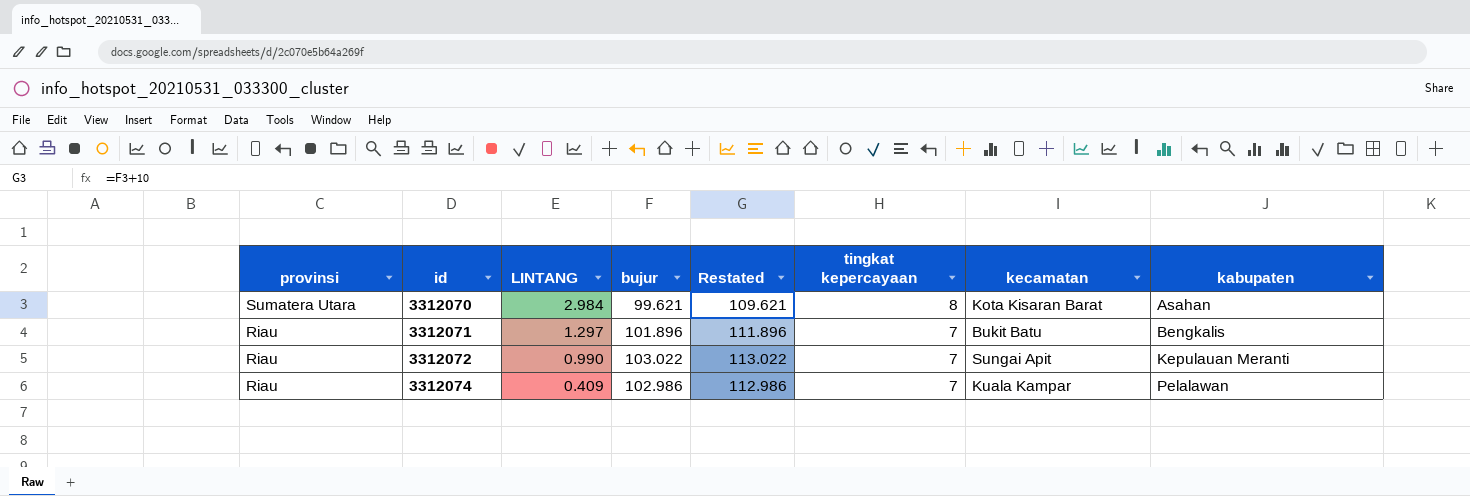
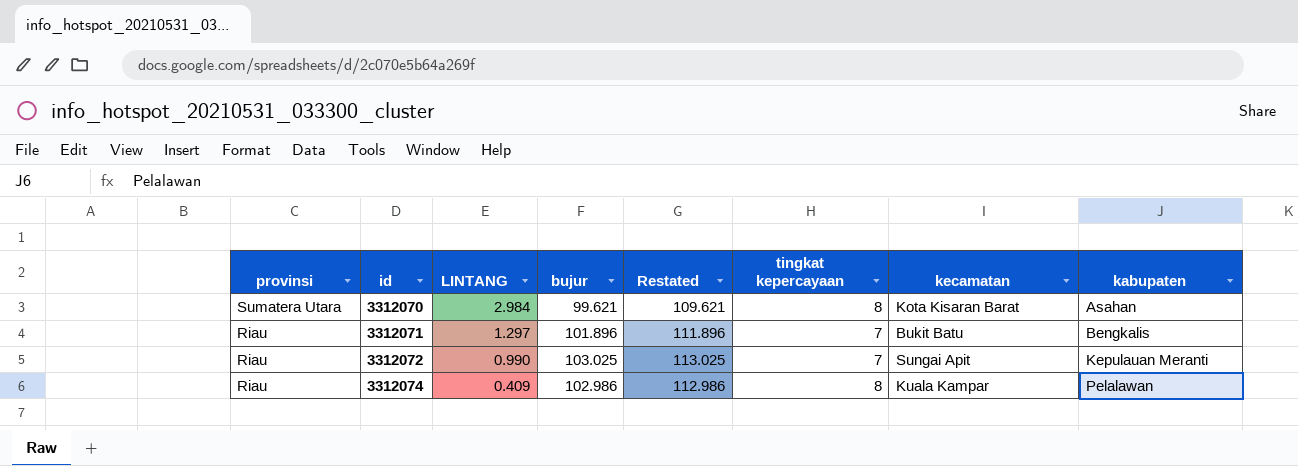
3312072 | bujur: 103.022 -> 103.025
3312072 | Restated: 113.022 -> 113.025
3312074 | tingkat kepercayaan: 7 -> 8

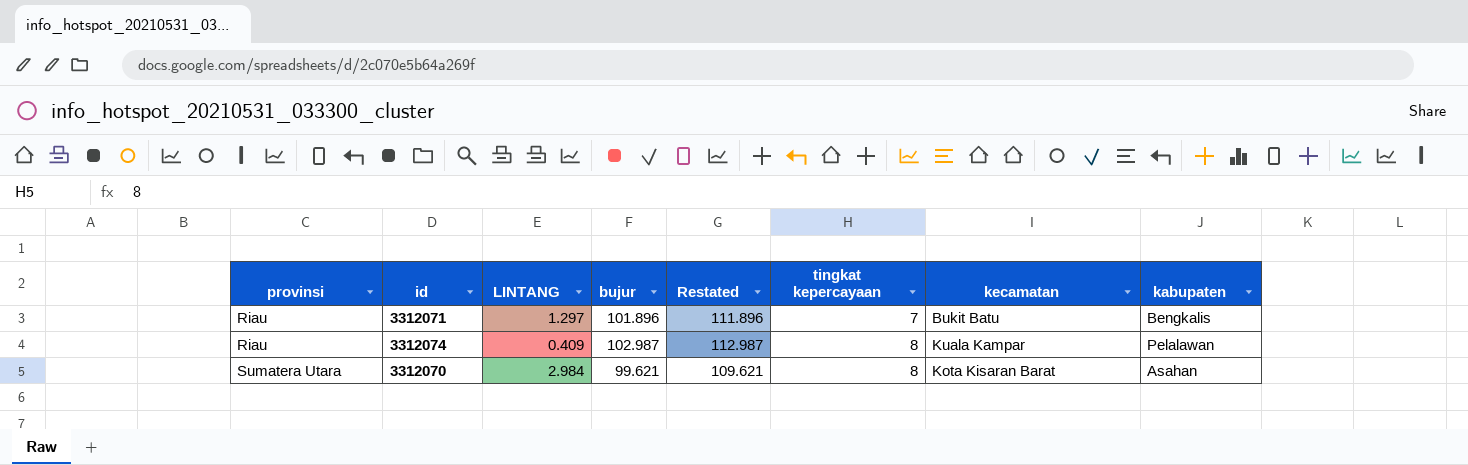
row order: provinsi descending -> provinsi ascending
row 3312072: Riau | 0.990 | 103.025 | 113.025 | 7 | Sungai Apit | Kepulauan Meranti -> none
3312074 | bujur: 102.986 -> 102.987
3312074 | Restated: 112.986 -> 112.987

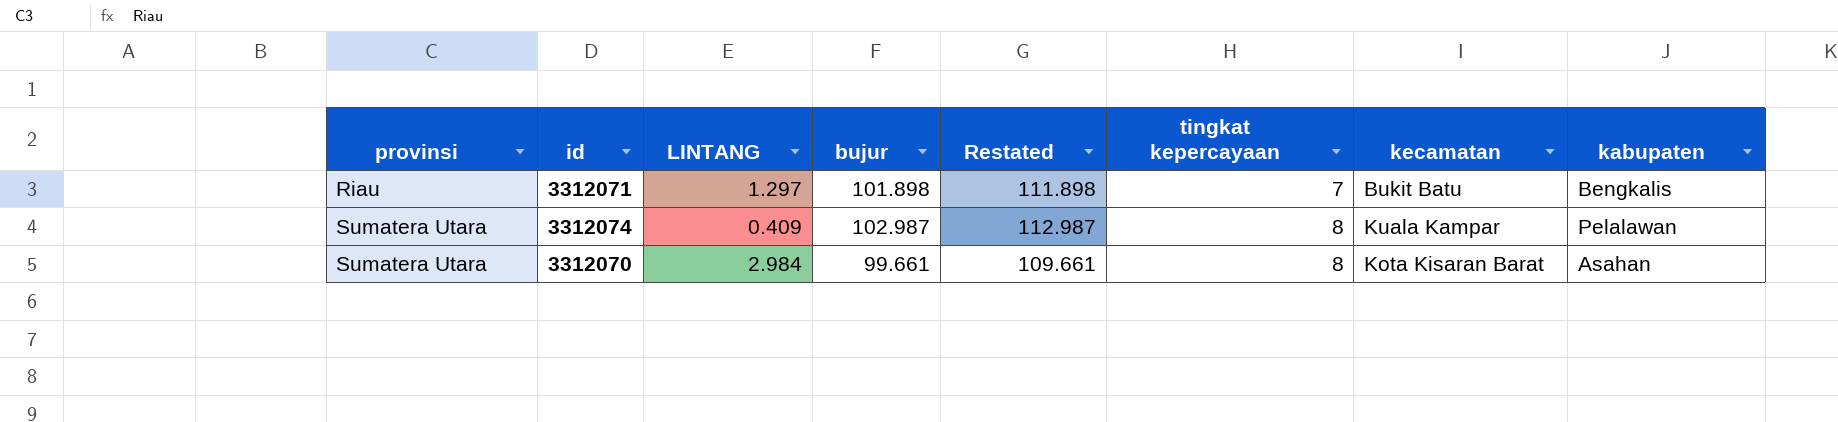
3312071 | bujur: 101.896 -> 101.898
3312071 | Restated: 111.896 -> 111.898
3312074 | provinsi: Riau -> Sumatera Utara
3312070 | bujur: 99.621 -> 99.661
3312070 | Restated: 109.621 -> 109.661

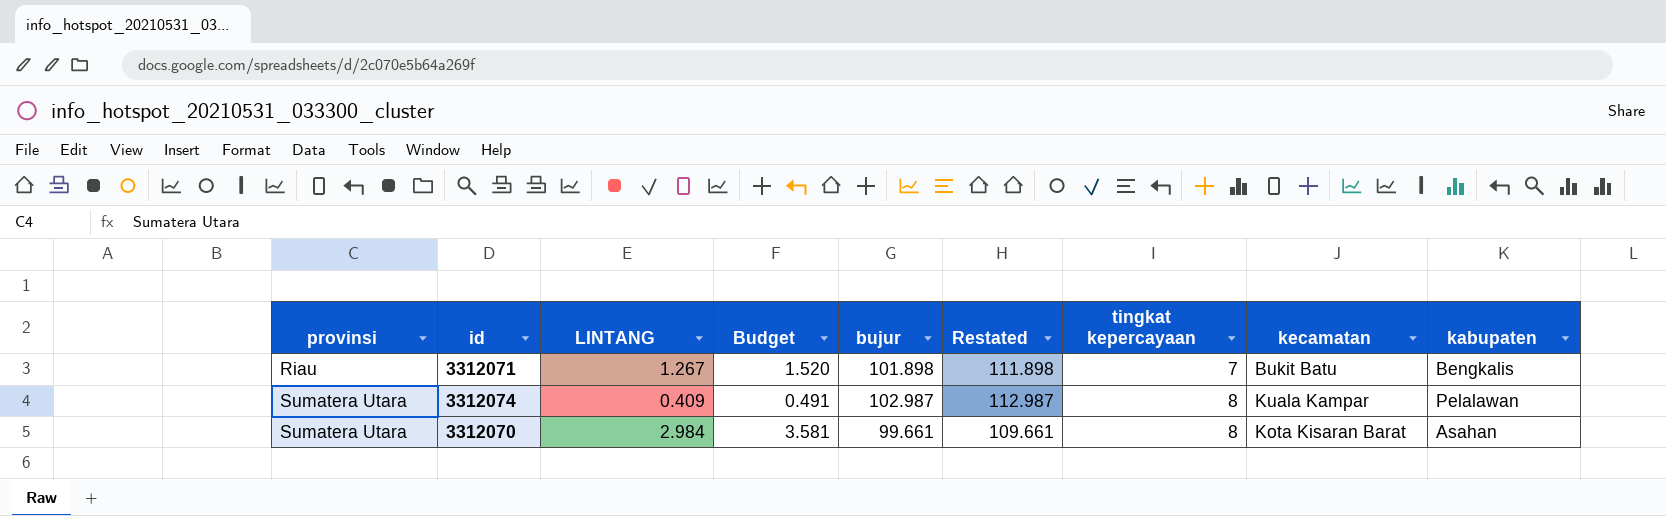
column Budget | formula: none -> [LINTANG] * 1.2
3312071 | LINTANG: 1.297 -> 1.267

